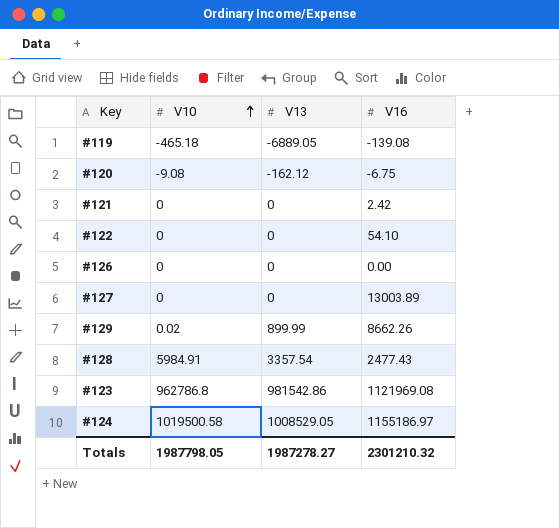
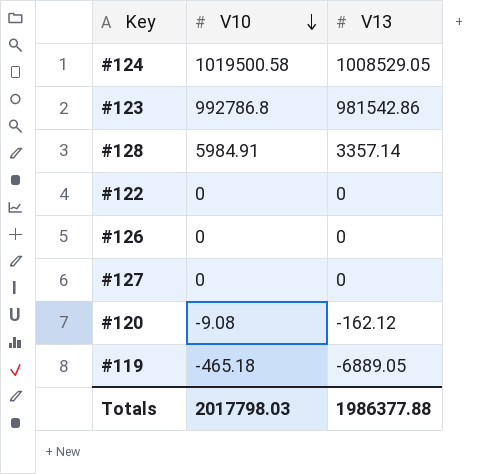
row order: V10 ascending -> V10 descending
column V16 | position: 4 -> none
row #121: 0 | 0 | 2.42 -> none
row #129: 0.02 | 899.99 | 8662.26 -> none
#123 | V10: 962786.8 -> 992786.8
#128 | V13: 3357.54 -> 3357.14
Totals | V10: 1987798.05 -> 2017798.03
Totals | V13: 1987278.27 -> 1986377.88

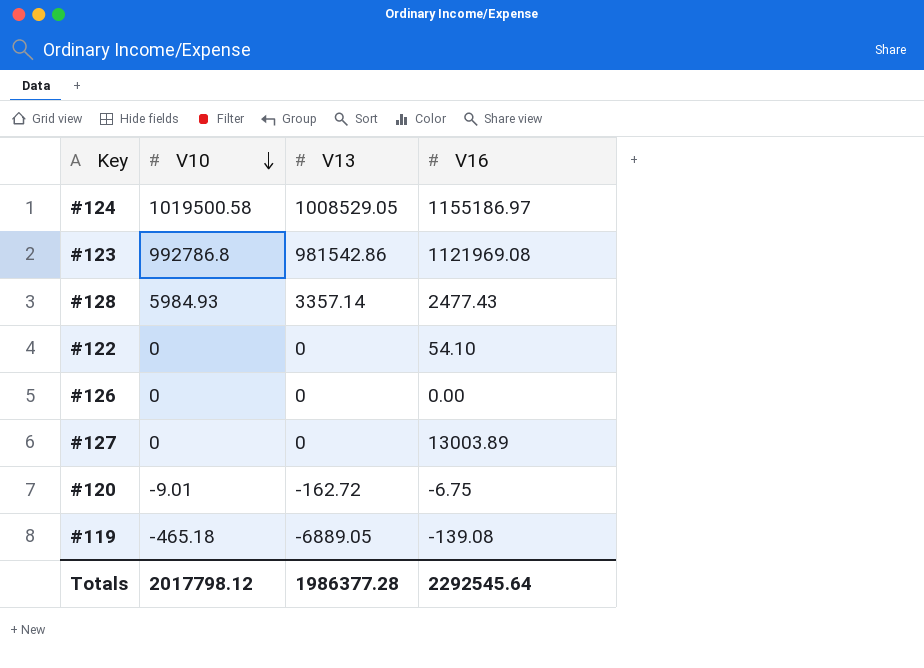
column V16 | position: none -> 4
#128 | V10: 5984.91 -> 5984.93
#120 | V10: -9.08 -> -9.01
#120 | V13: -162.12 -> -162.72
Totals | V10: 2017798.03 -> 2017798.12
Totals | V13: 1986377.88 -> 1986377.28

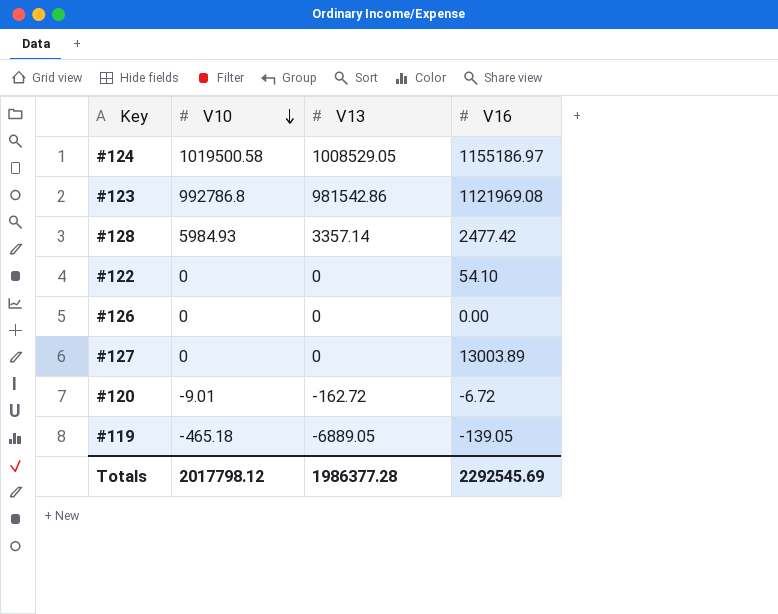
#128 | V16: 2477.43 -> 2477.42
#120 | V16: -6.75 -> -6.72
#119 | V16: -139.08 -> -139.05
Totals | V16: 2292545.64 -> 2292545.69

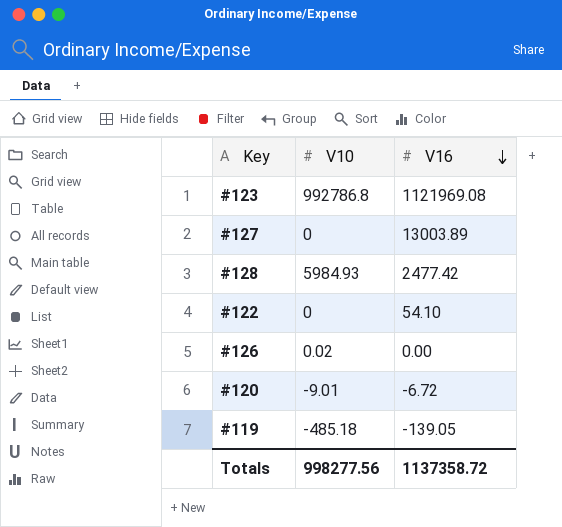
row order: V10 descending -> V16 descending
column V13 | position: 3 -> none
row #124: 1019500.58 | 1008529.05 | 1155186.97 -> none
#126 | V10: 0 -> 0.02
#119 | V10: -465.18 -> -485.18
Totals | V10: 2017798.12 -> 998277.56
Totals | V16: 2292545.69 -> 1137358.72

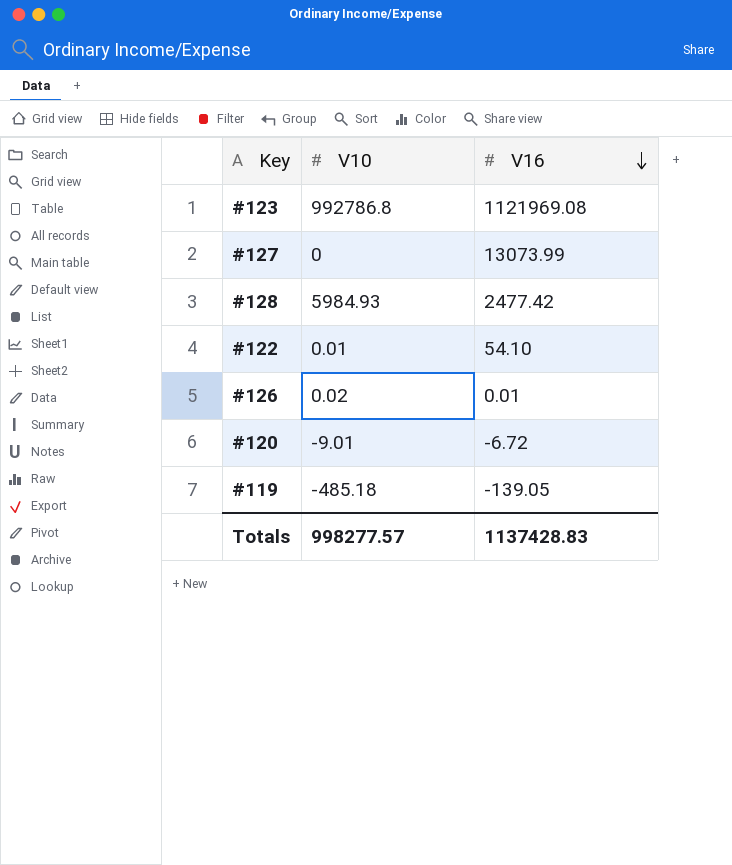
#127 | V16: 13003.89 -> 13073.99
#122 | V10: 0 -> 0.01
#126 | V16: 0.00 -> 0.01
Totals | V10: 998277.56 -> 998277.57
Totals | V16: 1137358.72 -> 1137428.83

